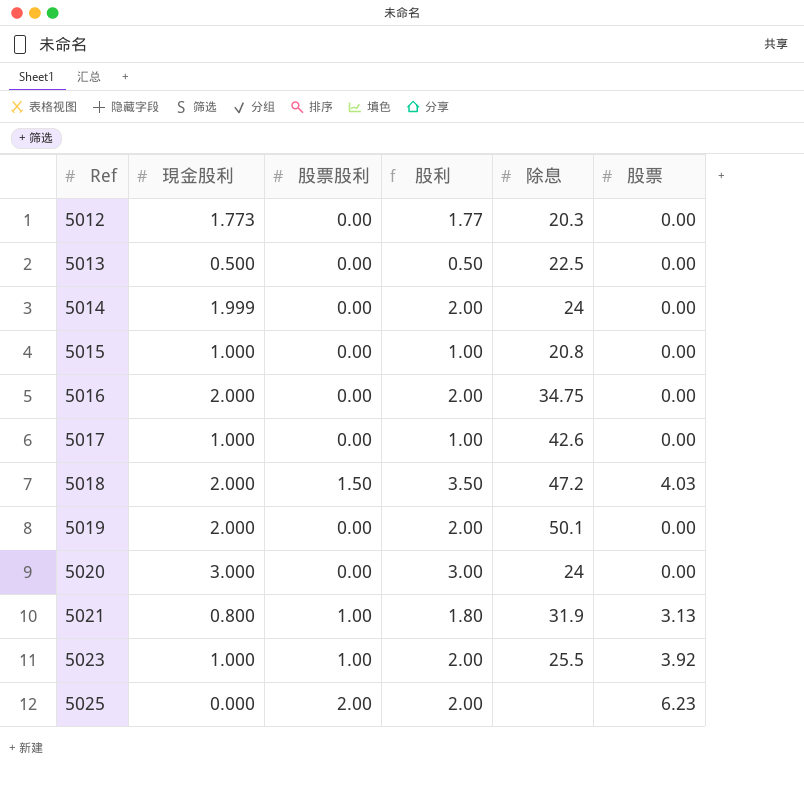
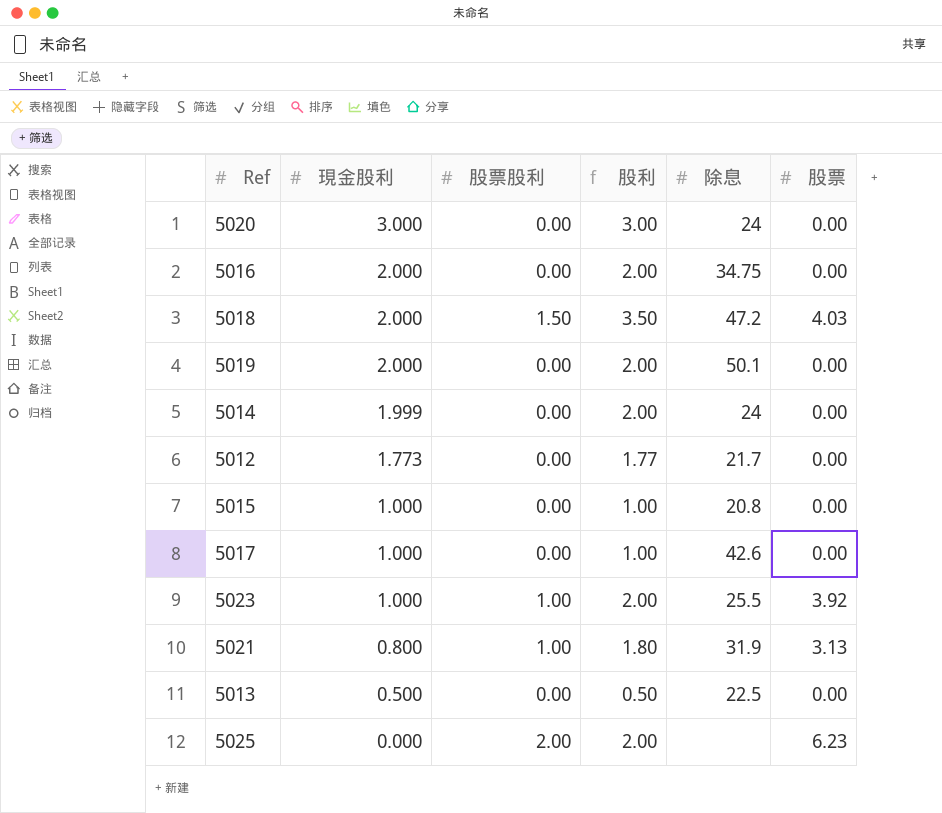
row order: Ref ascending -> 現金股利 descending
5012 | 除息: 20.3 -> 21.7

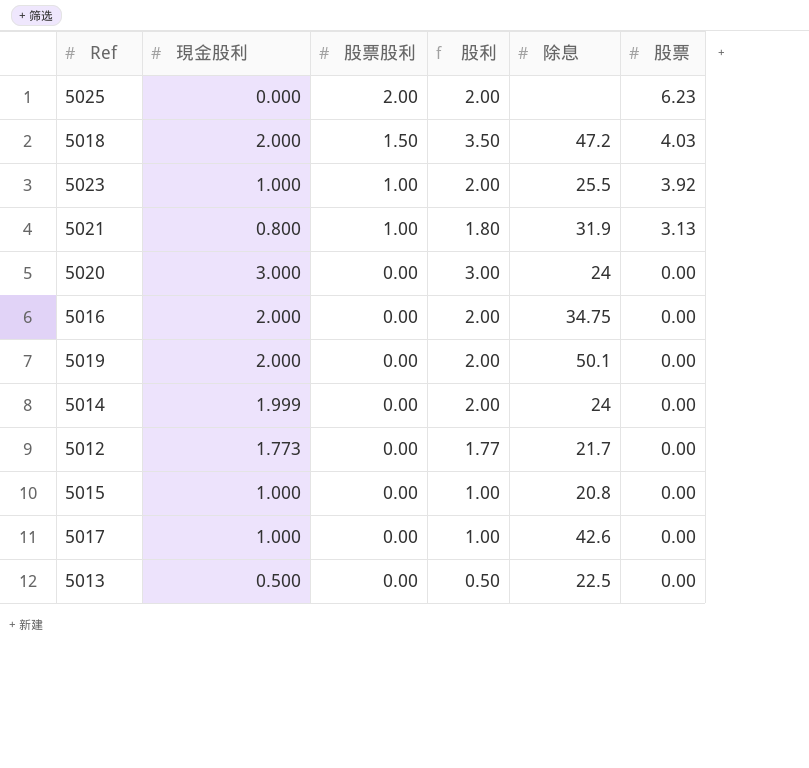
row order: 現金股利 descending -> 股票股利 descending

